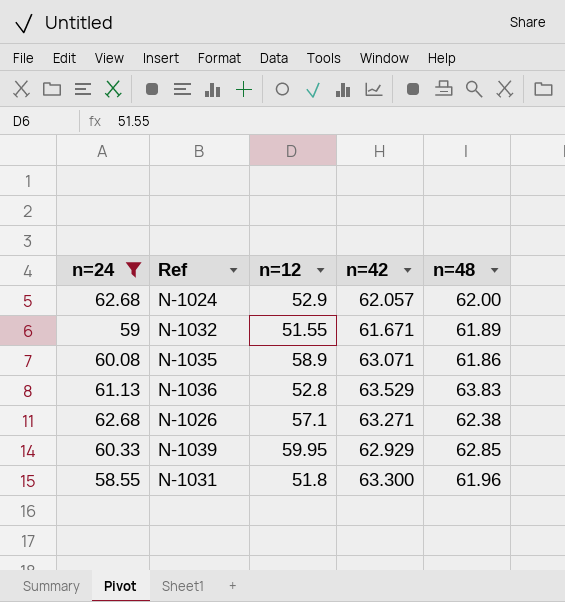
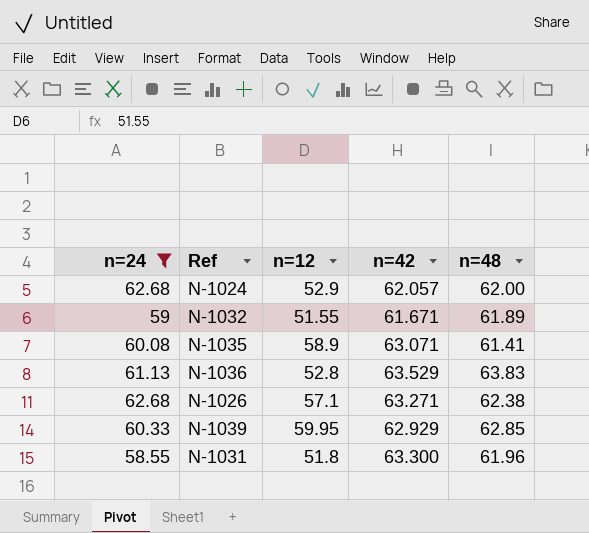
N-1035 | n=48: 61.86 -> 61.41

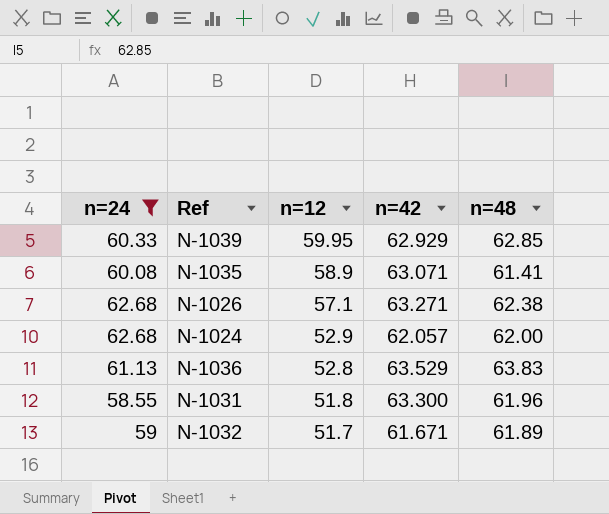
row order: none -> n=12 descending
N-1032 | n=12: 51.55 -> 51.7

